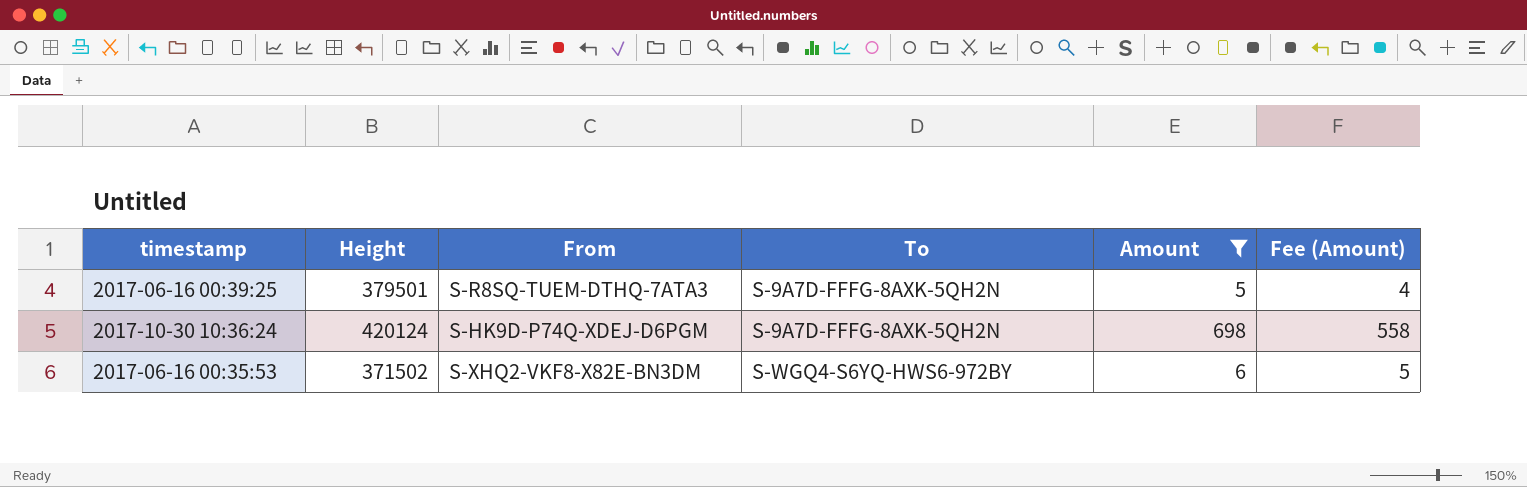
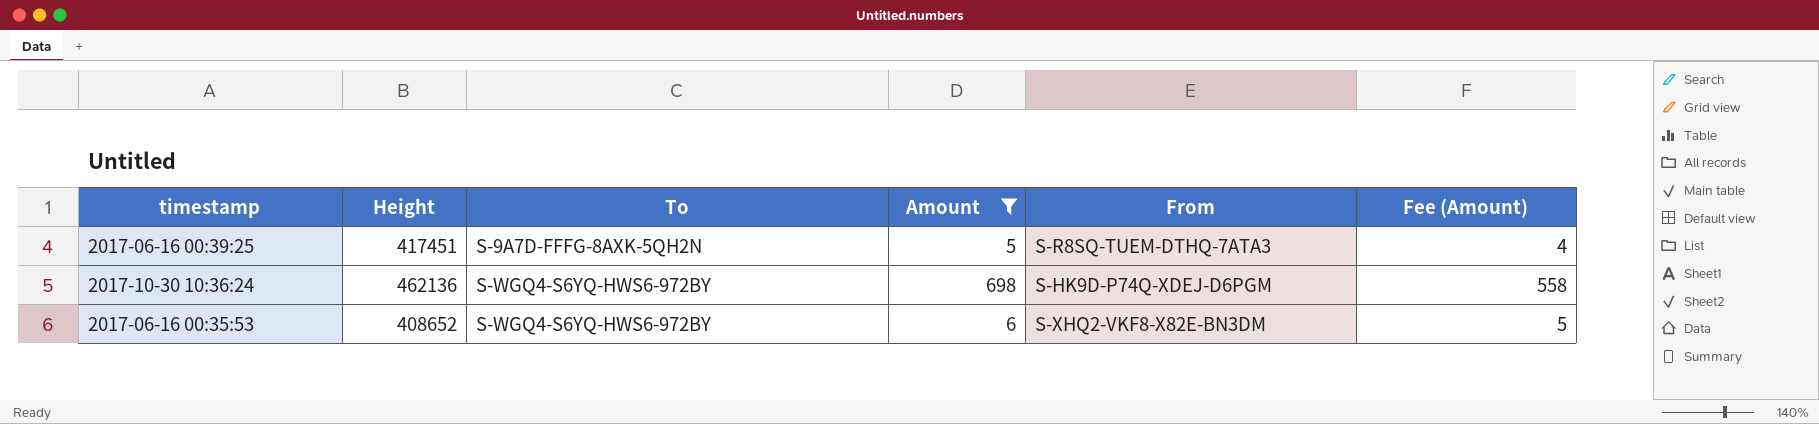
column From | position: 3 -> 5
2017-06-16 00:39:25 | Height: 379501 -> 417451
2017-10-30 10:36:24 | Height: 420124 -> 462136
2017-10-30 10:36:24 | To: S-9A7D-FFFG-8AXK-5QH2N -> S-WGQ4-S6YQ-HWS6-972BY
2017-06-16 00:35:53 | Height: 371502 -> 408652

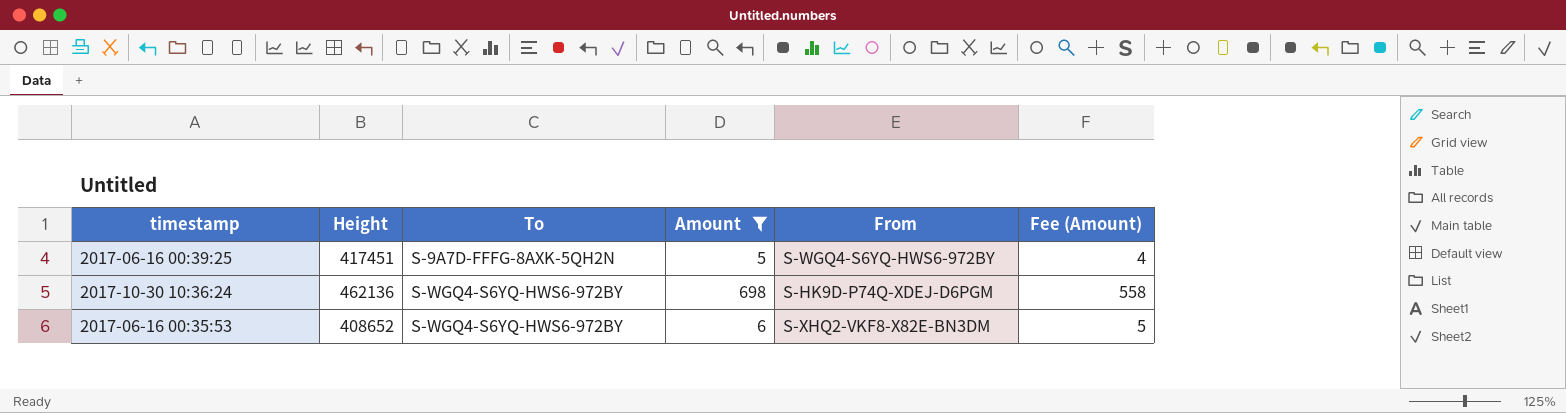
2017-06-16 00:39:25 | From: S-R8SQ-TUEM-DTHQ-7ATA3 -> S-WGQ4-S6YQ-HWS6-972BY

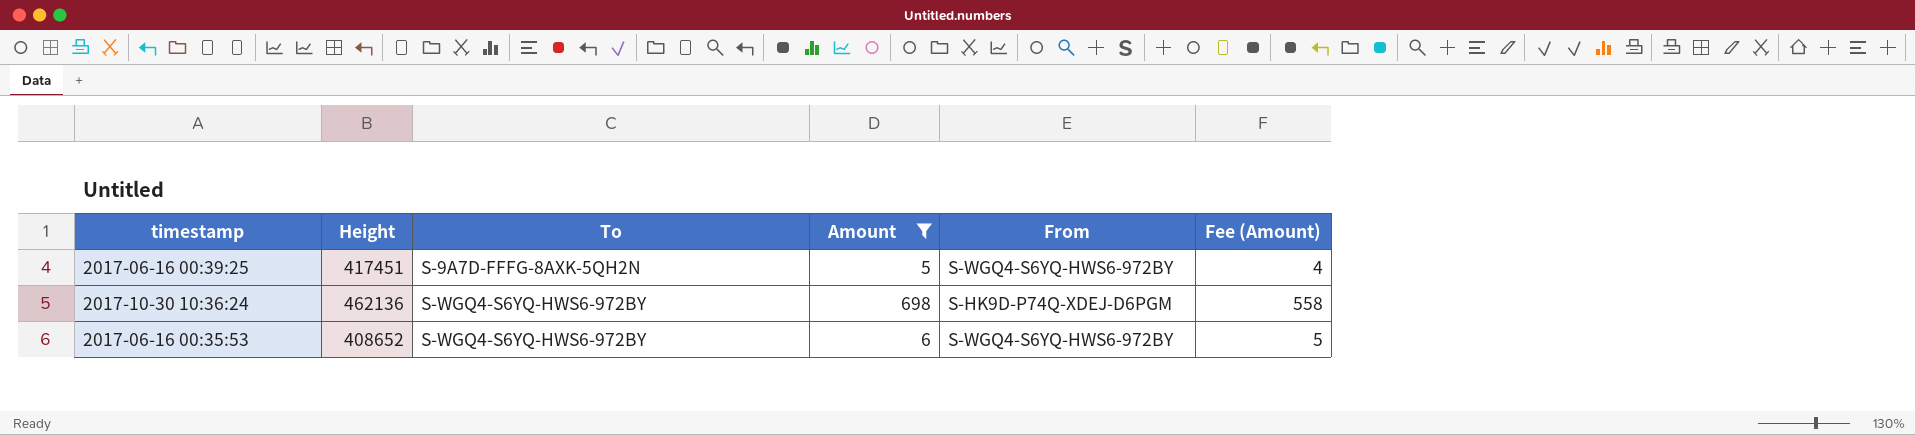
2017-06-16 00:35:53 | From: S-XHQ2-VKF8-X82E-BN3DM -> S-WGQ4-S6YQ-HWS6-972BY

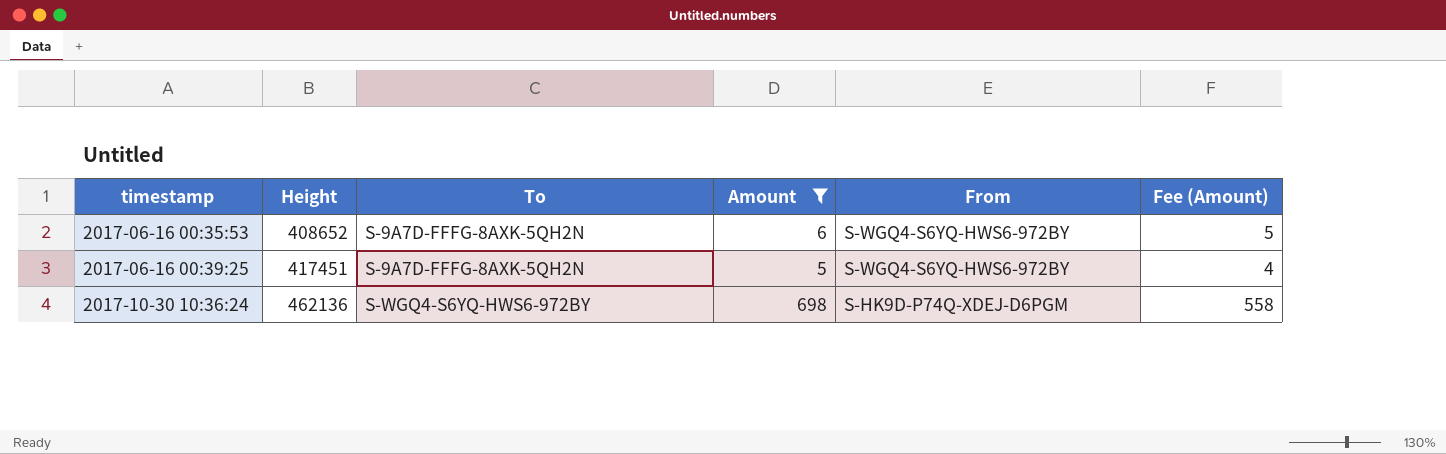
row order: To ascending -> timestamp ascending
2017-06-16 00:35:53 | To: S-WGQ4-S6YQ-HWS6-972BY -> S-9A7D-FFFG-8AXK-5QH2N

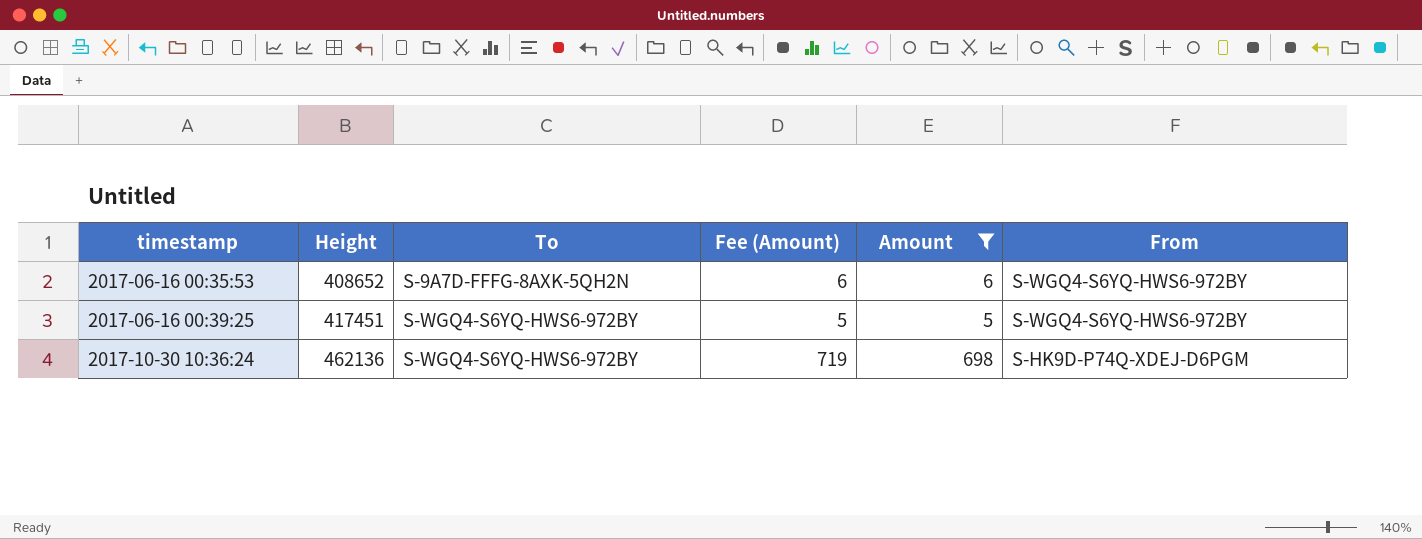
column Fee (Amount) | formula: [Amount] * 0.8 -> [Amount] * 1.03
column Fee (Amount) | position: 6 -> 4
2017-06-16 00:39:25 | To: S-9A7D-FFFG-8AXK-5QH2N -> S-WGQ4-S6YQ-HWS6-972BY

